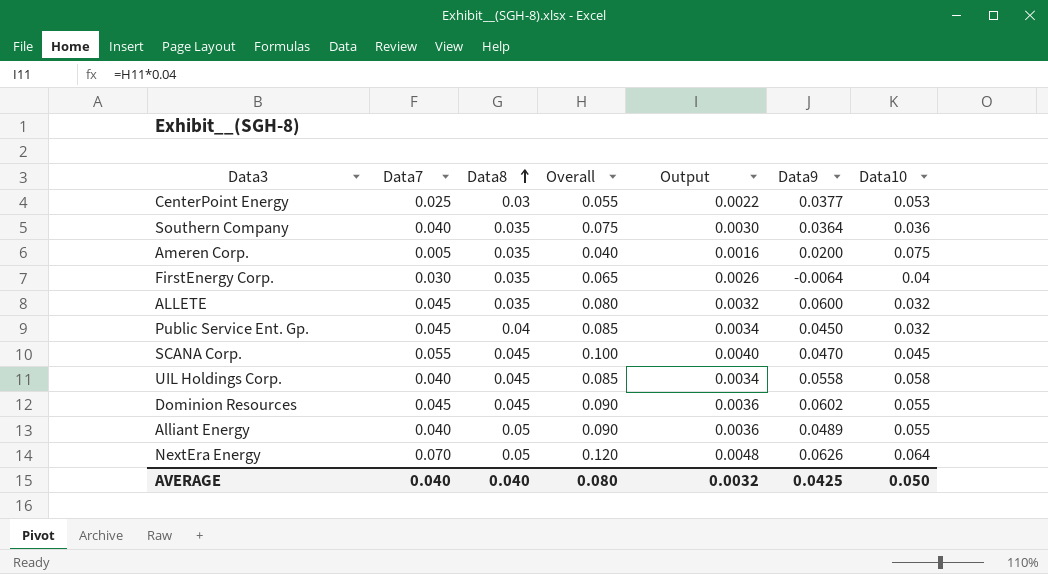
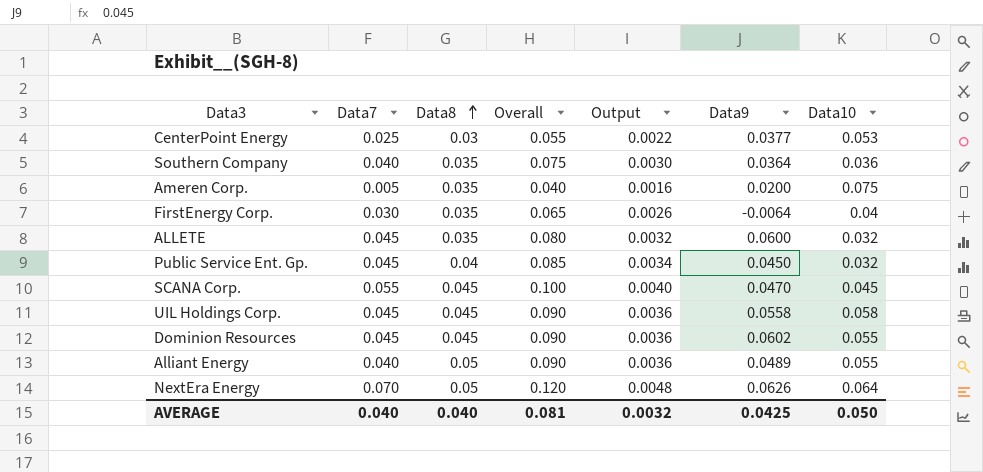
UIL Holdings Corp. | Data7: 0.040 -> 0.045
UIL Holdings Corp. | Overall: 0.085 -> 0.090
UIL Holdings Corp. | Output: 0.0034 -> 0.0036
AVERAGE | Overall: 0.080 -> 0.081

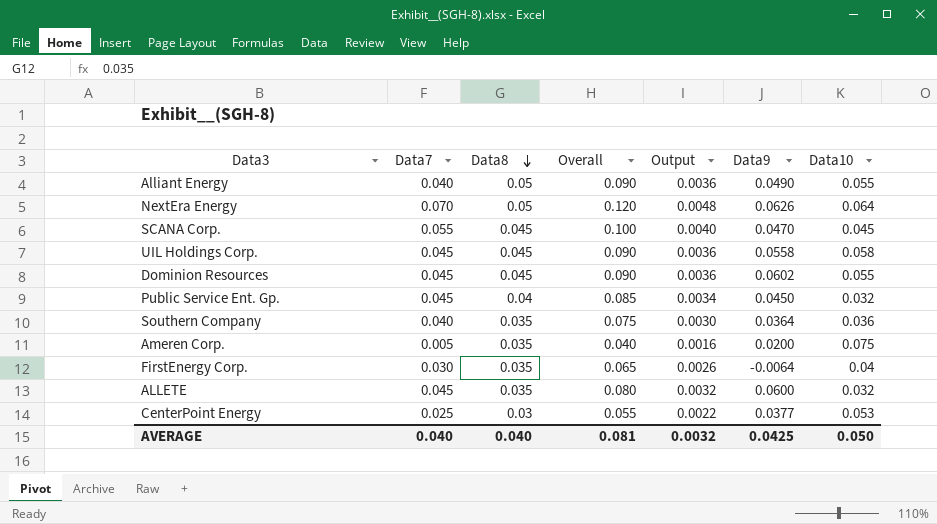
row order: Data8 ascending -> Data8 descending
Alliant Energy | Data9: 0.0489 -> 0.0490

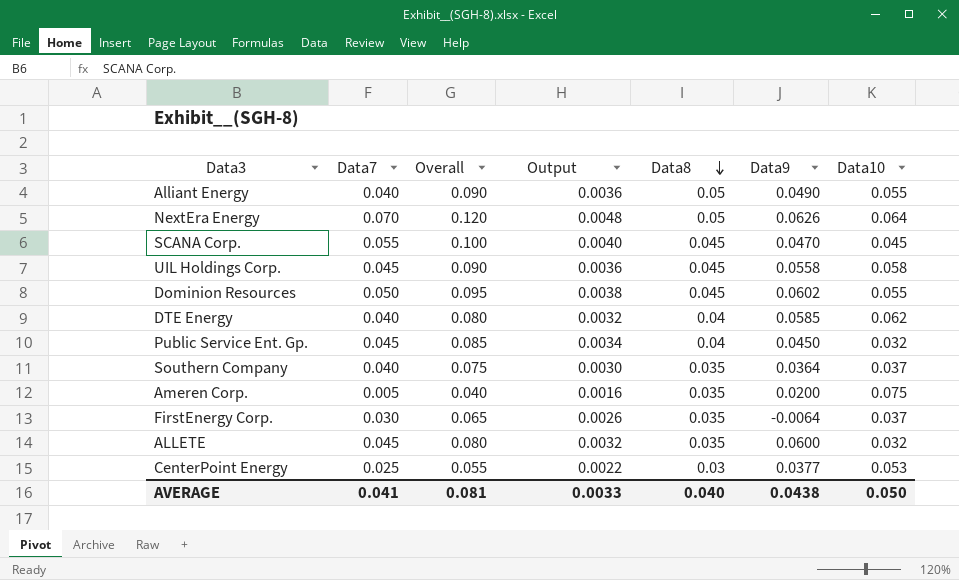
column Data8 | position: 3 -> 5
Dominion Resources | Data7: 0.045 -> 0.050
Dominion Resources | Overall: 0.090 -> 0.095
Dominion Resources | Output: 0.0036 -> 0.0038
row DTE Energy: none -> 0.040 | 0.080 | 0.0032 | 0.04 | 0.0585 | 0.062
Southern Company | Data10: 0.036 -> 0.037
FirstEnergy Corp. | Data10: 0.04 -> 0.037
AVERAGE | Data7: 0.040 -> 0.041
AVERAGE | Output: 0.0032 -> 0.0033
AVERAGE | Data9: 0.0425 -> 0.0438

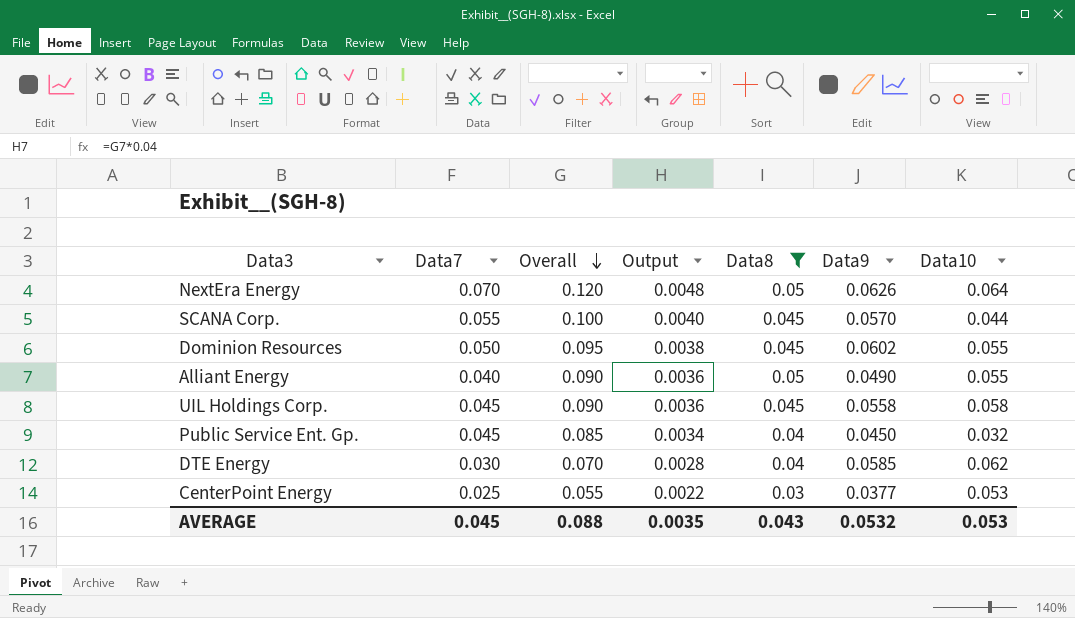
filter: none -> Data8 != 0.035
row order: Data8 descending -> Overall descending
SCANA Corp. | Data9: 0.0470 -> 0.0570
SCANA Corp. | Data10: 0.045 -> 0.044
DTE Energy | Data7: 0.040 -> 0.030
DTE Energy | Overall: 0.080 -> 0.070
DTE Energy | Output: 0.0032 -> 0.0028
AVERAGE | Data7: 0.041 -> 0.045
AVERAGE | Overall: 0.081 -> 0.088
AVERAGE | Output: 0.0033 -> 0.0035
AVERAGE | Data8: 0.040 -> 0.043
AVERAGE | Data9: 0.0438 -> 0.0532
AVERAGE | Data10: 0.050 -> 0.053

